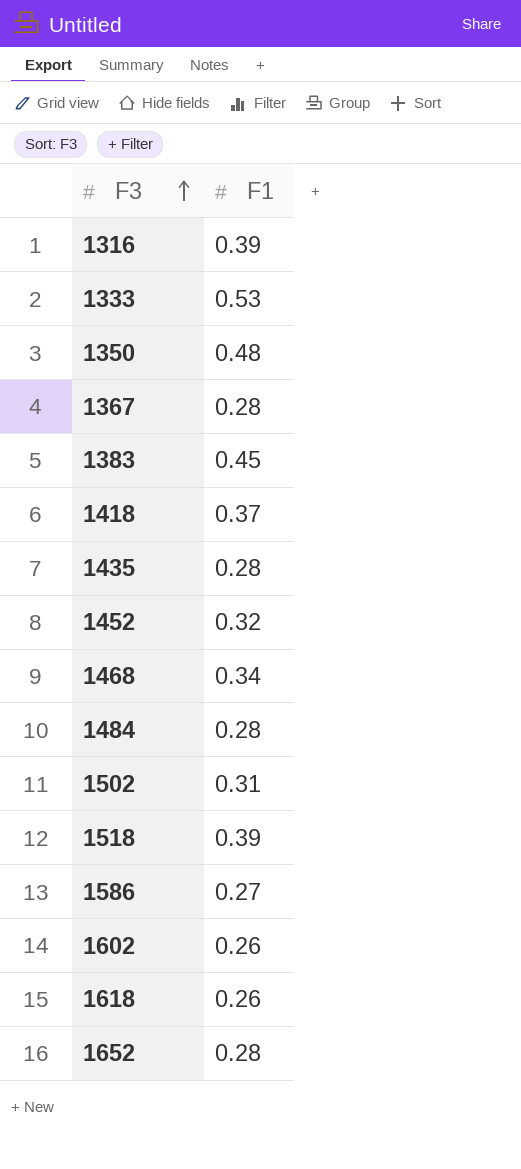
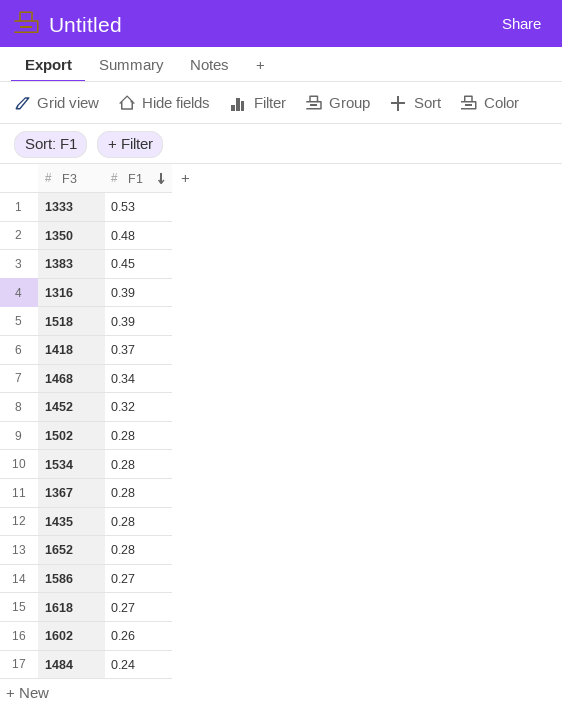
row order: F3 ascending -> F1 descending
1502 | F1: 0.31 -> 0.28
row 1534: none -> 0.28
1618 | F1: 0.26 -> 0.27
1484 | F1: 0.28 -> 0.24

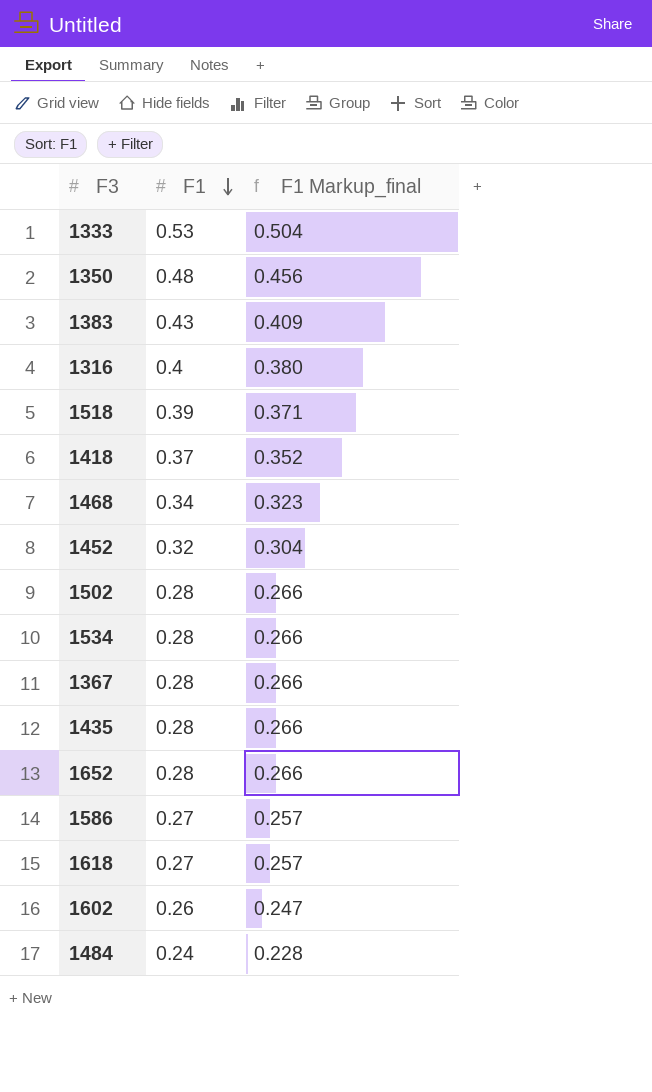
column F1 Markup_final | formula: none -> [F1] * 0.95
1383 | F1: 0.45 -> 0.43
1316 | F1: 0.39 -> 0.4

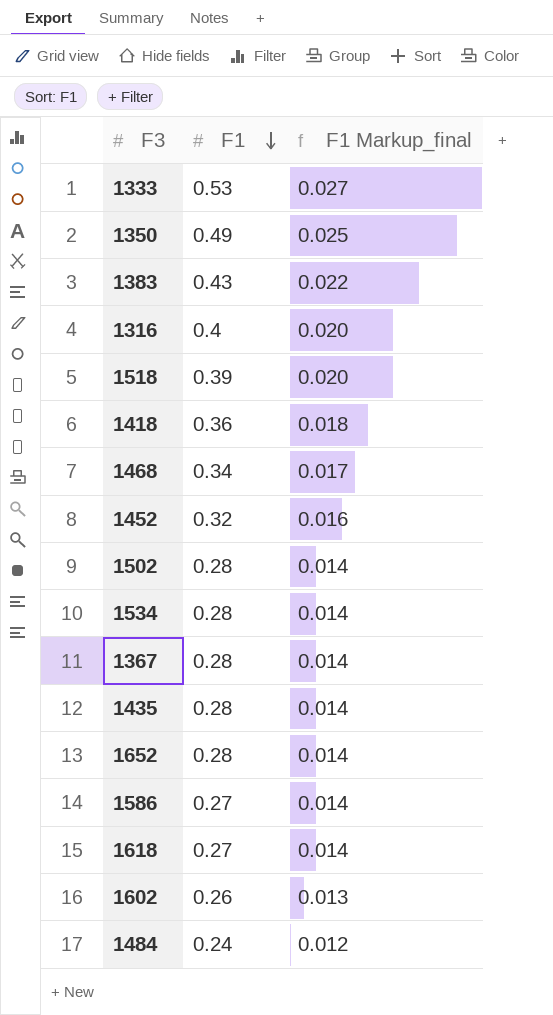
column F1 Markup_final | formula: [F1] * 0.95 -> [F1] * 0.05
1350 | F1: 0.48 -> 0.49
1418 | F1: 0.37 -> 0.36

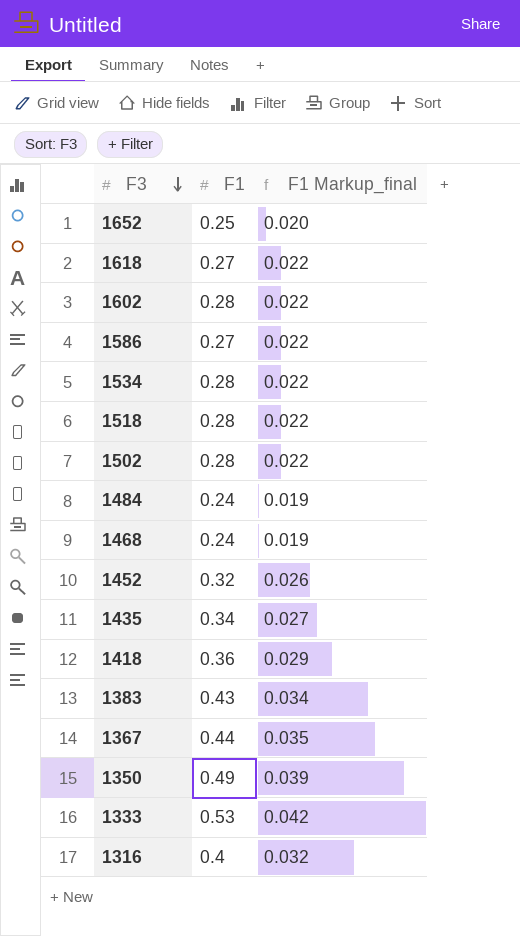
row order: F1 descending -> F3 descending
column F1 Markup_final | formula: [F1] * 0.05 -> [F1] * 0.08
1652 | F1: 0.28 -> 0.25
1602 | F1: 0.26 -> 0.28
1518 | F1: 0.39 -> 0.28
1468 | F1: 0.34 -> 0.24
1435 | F1: 0.28 -> 0.34
1367 | F1: 0.28 -> 0.44

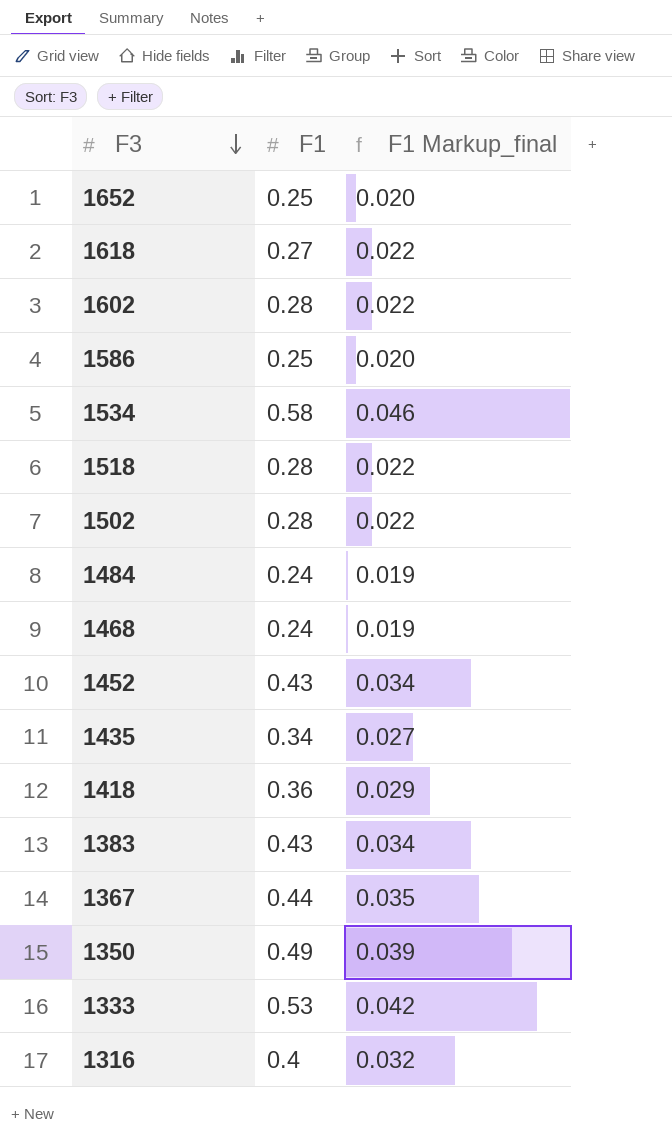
1586 | F1: 0.27 -> 0.25
1586 | F1 Markup_final: 0.022 -> 0.020
1534 | F1: 0.28 -> 0.58
1534 | F1 Markup_final: 0.022 -> 0.046
1452 | F1: 0.32 -> 0.43
1452 | F1 Markup_final: 0.026 -> 0.034

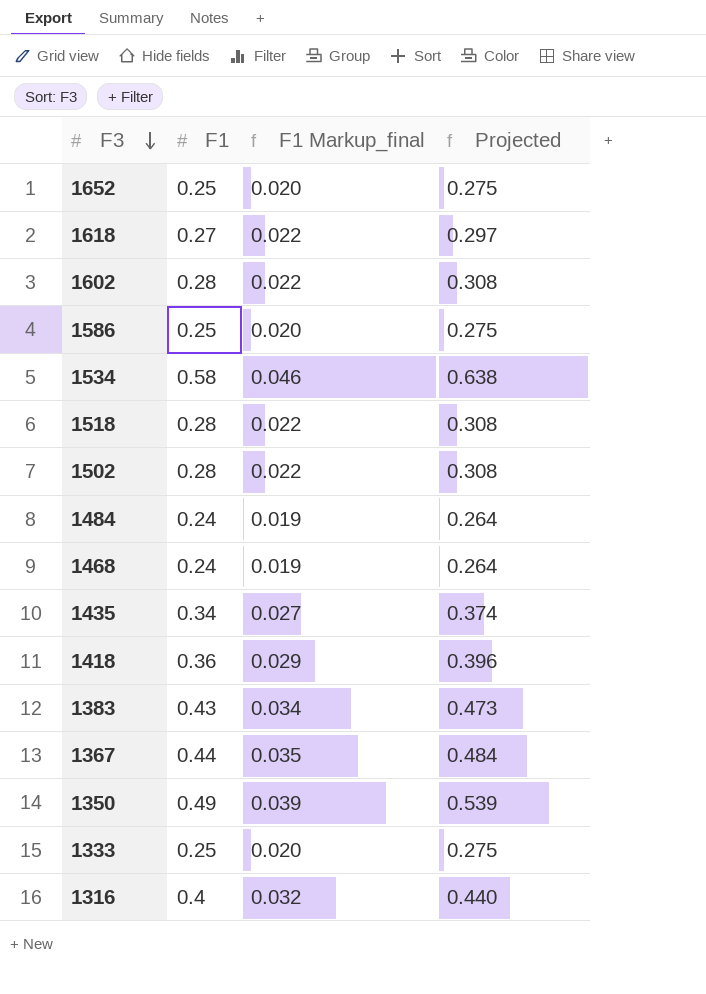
column Projected | formula: none -> [F1] * 1.1
row 1452: 0.43 | 0.034 -> none
1333 | F1: 0.53 -> 0.25
1333 | F1 Markup_final: 0.042 -> 0.020

